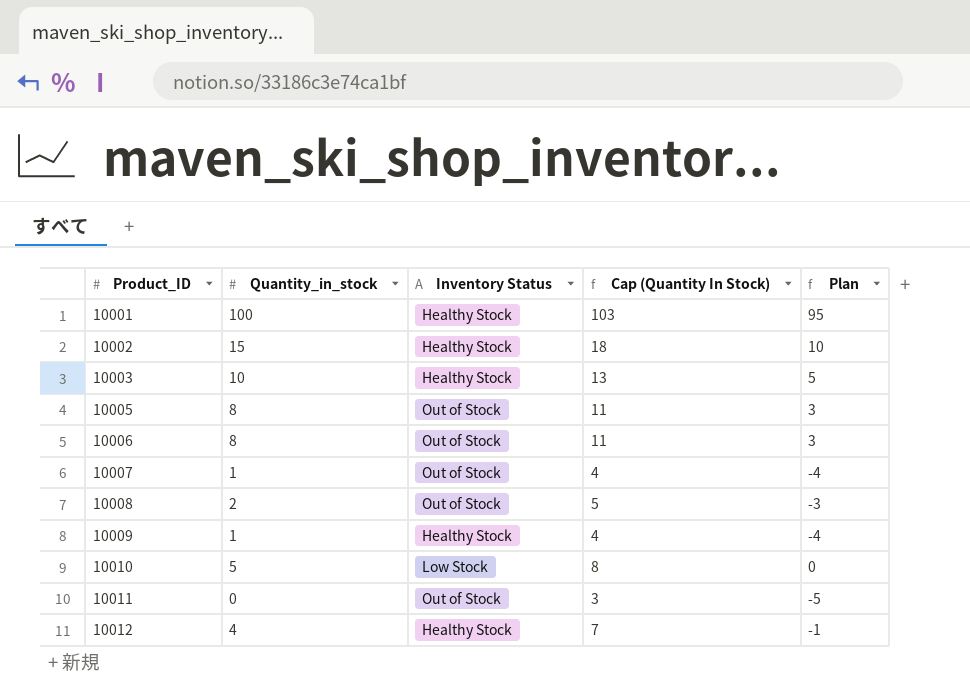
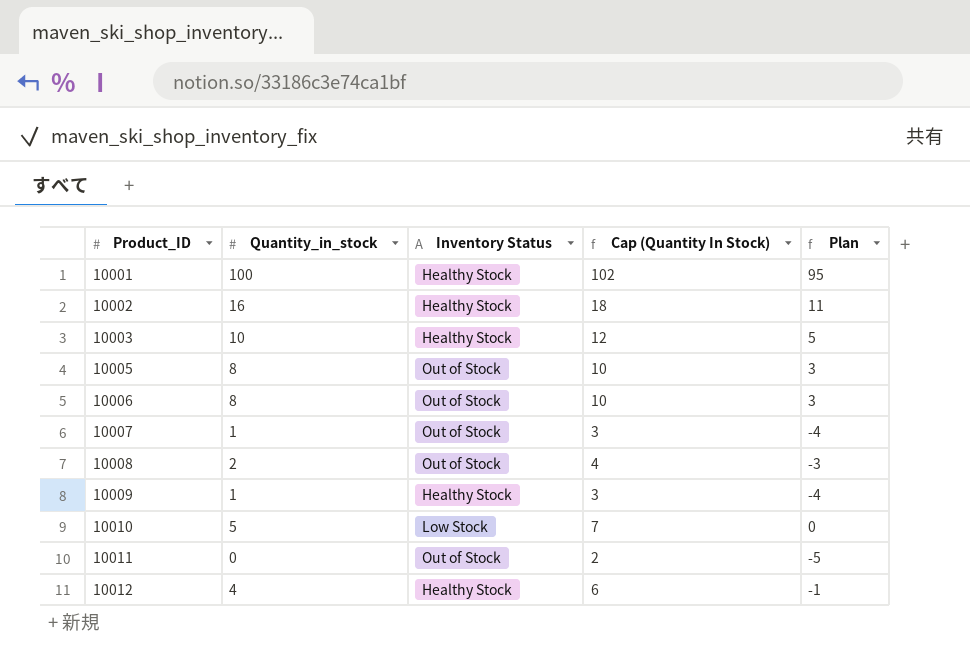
column Cap (Quantity In Stock) | formula: [Quantity_in_stock] + 3 -> [Quantity_in_stock] + 2
10002 | Quantity_in_stock: 15 -> 16
10002 | Plan: 10 -> 11

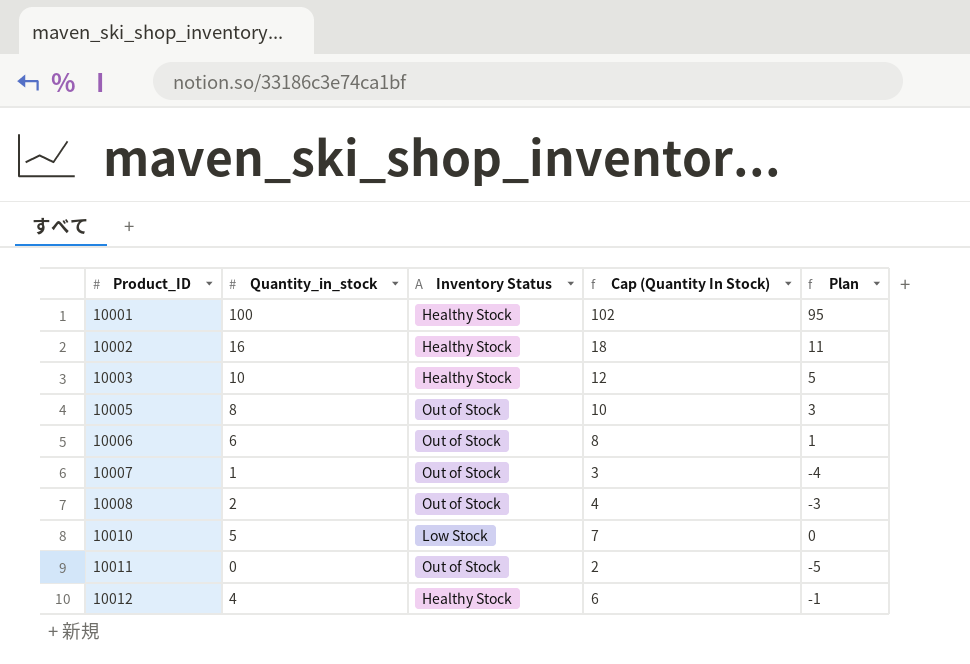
row 10009: 1 | Healthy Stock | 3 | -4 -> none
10006 | Quantity_in_stock: 8 -> 6
10006 | Cap (Quantity In Stock): 10 -> 8
10006 | Plan: 3 -> 1

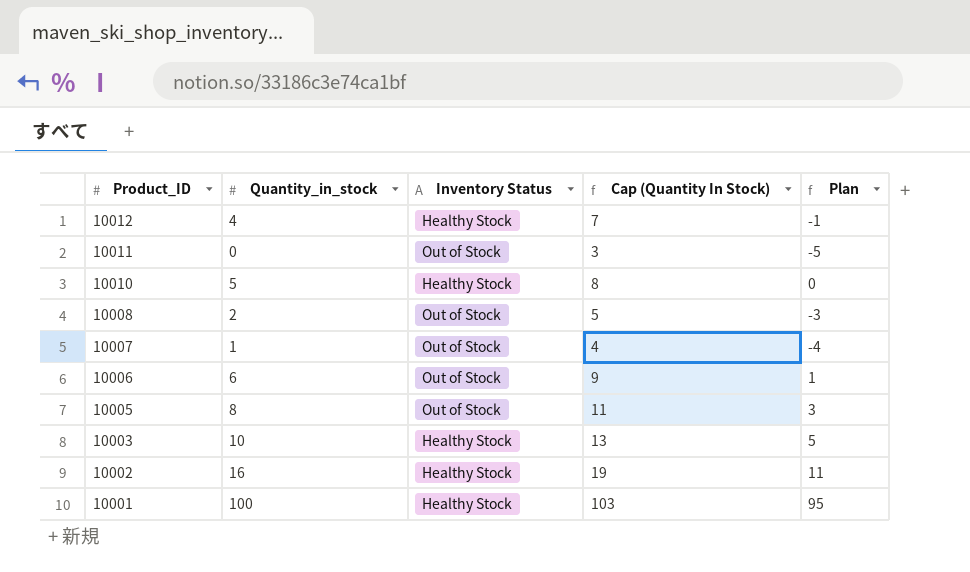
row order: Product_ID ascending -> Product_ID descending
column Cap (Quantity In Stock) | formula: [Quantity_in_stock] + 2 -> [Quantity_in_stock] + 3
10010 | Inventory Status: Low Stock -> Healthy Stock

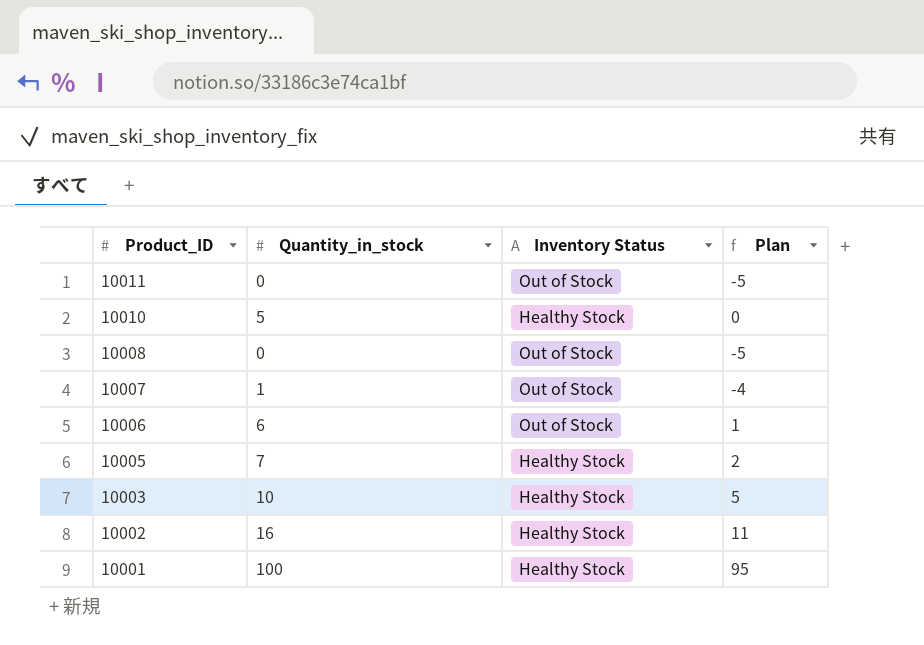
column Cap (Quantity In Stock) | formula: [Quantity_in_stock] + 3 -> none
row 10012: 4 | Healthy Stock | 7 | -1 -> none
10008 | Quantity_in_stock: 2 -> 0
10008 | Plan: -3 -> -5
10005 | Quantity_in_stock: 8 -> 7
10005 | Inventory Status: Out of Stock -> Healthy Stock
10005 | Plan: 3 -> 2

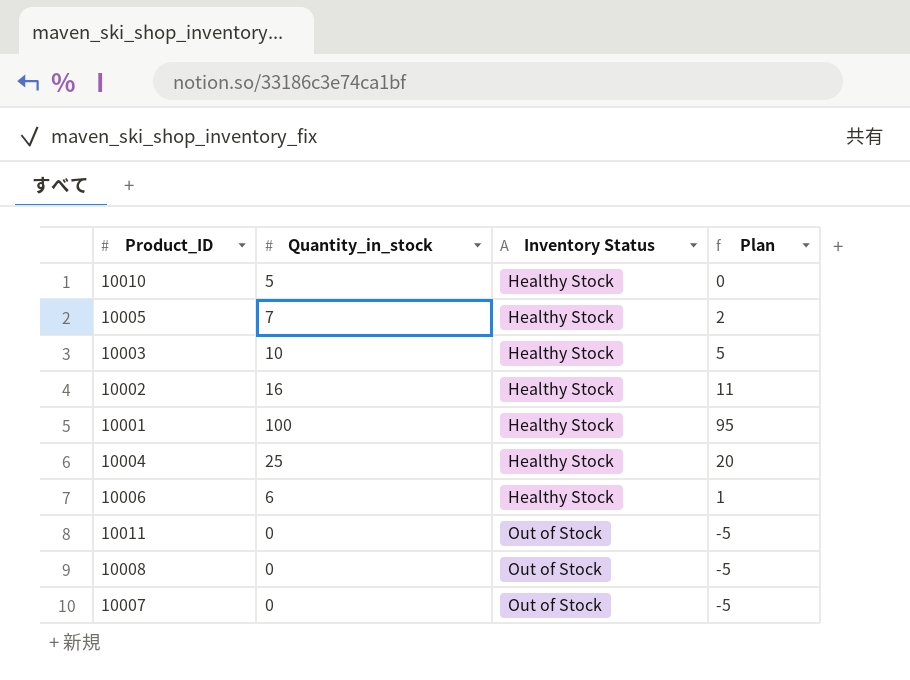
row order: Product_ID descending -> Inventory Status ascending
row 10004: none -> 25 | Healthy Stock | 20
10006 | Inventory Status: Out of Stock -> Healthy Stock
10007 | Quantity_in_stock: 1 -> 0
10007 | Plan: -4 -> -5

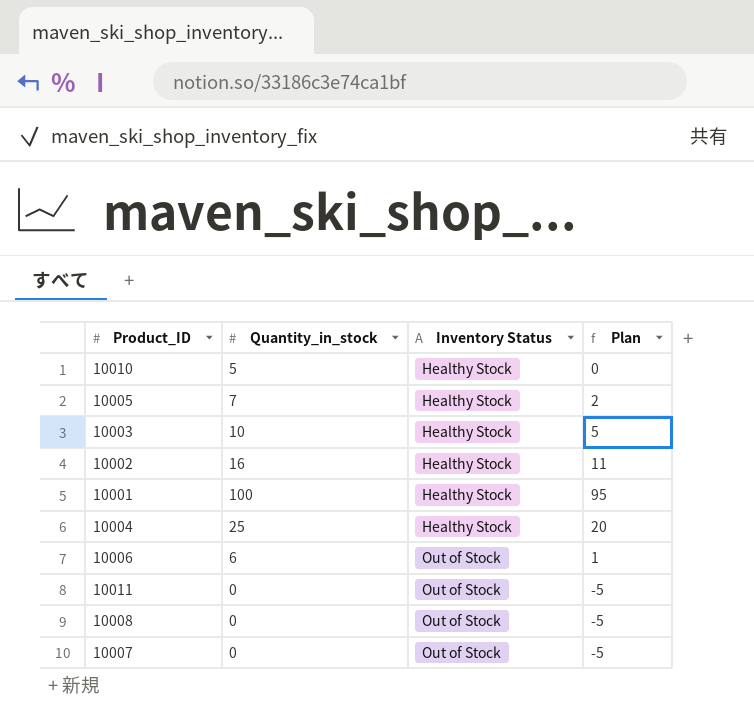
10006 | Inventory Status: Healthy Stock -> Out of Stock

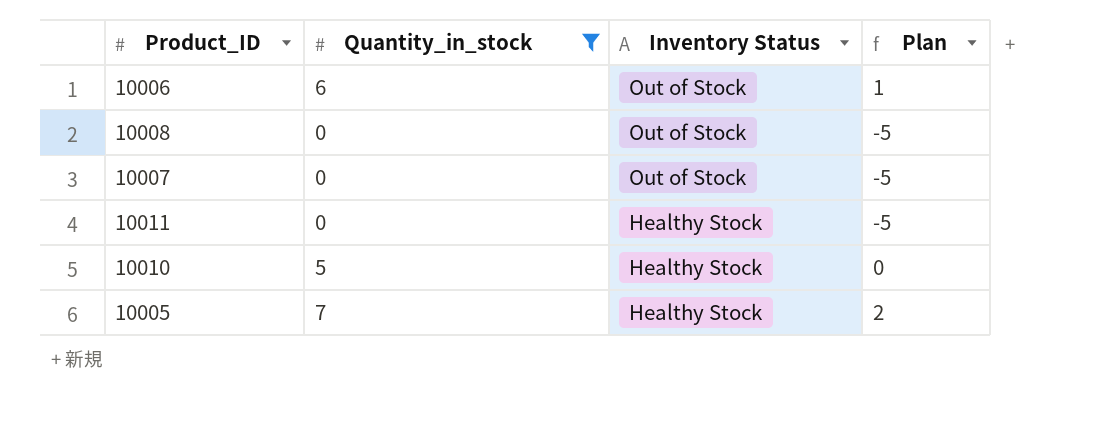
filter: none -> Quantity_in_stock <= 7
row order: Inventory Status ascending -> Inventory Status descending
10011 | Inventory Status: Out of Stock -> Healthy Stock

